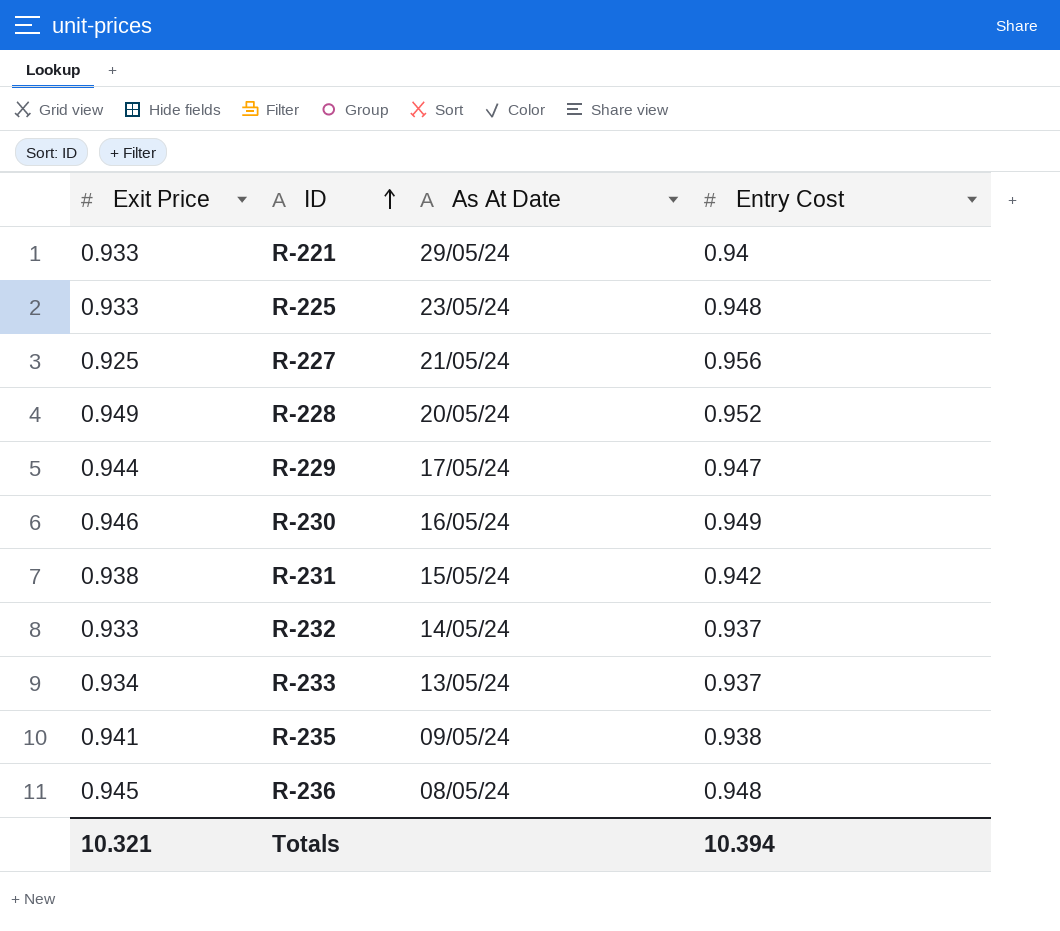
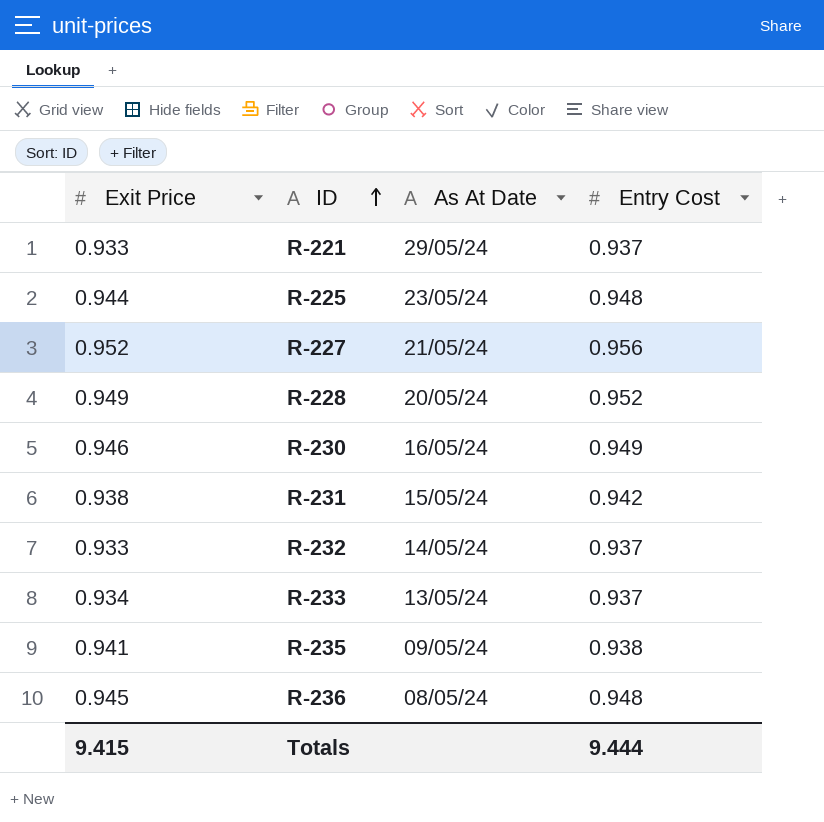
row R-229: 0.944 | 17/05/24 | 0.947 -> none
R-221 | Entry Cost: 0.94 -> 0.937
R-225 | Exit Price: 0.933 -> 0.944
R-227 | Exit Price: 0.925 -> 0.952
Totals | Exit Price: 10.321 -> 9.415
Totals | Entry Cost: 10.394 -> 9.444

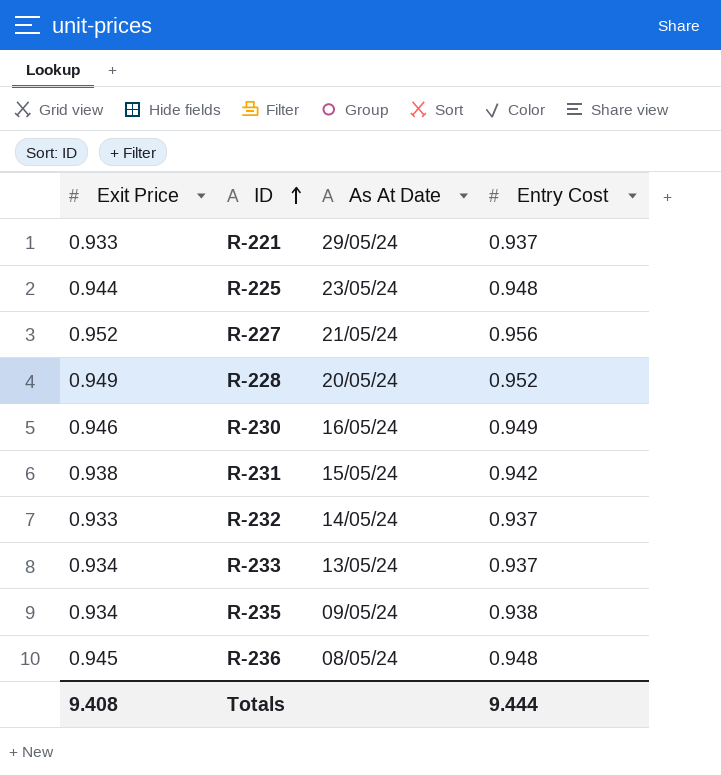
R-235 | Exit Price: 0.941 -> 0.934
Totals | Exit Price: 9.415 -> 9.408

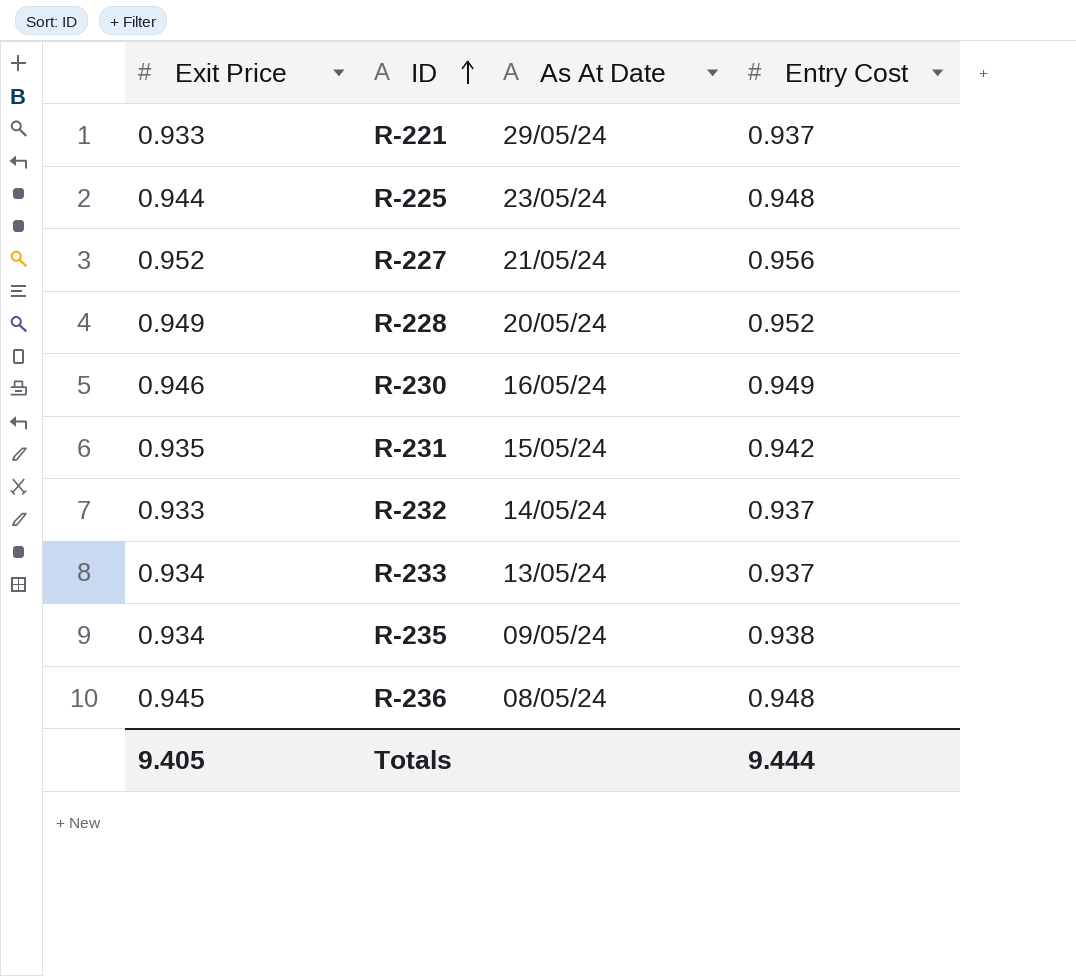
R-231 | Exit Price: 0.938 -> 0.935
Totals | Exit Price: 9.408 -> 9.405

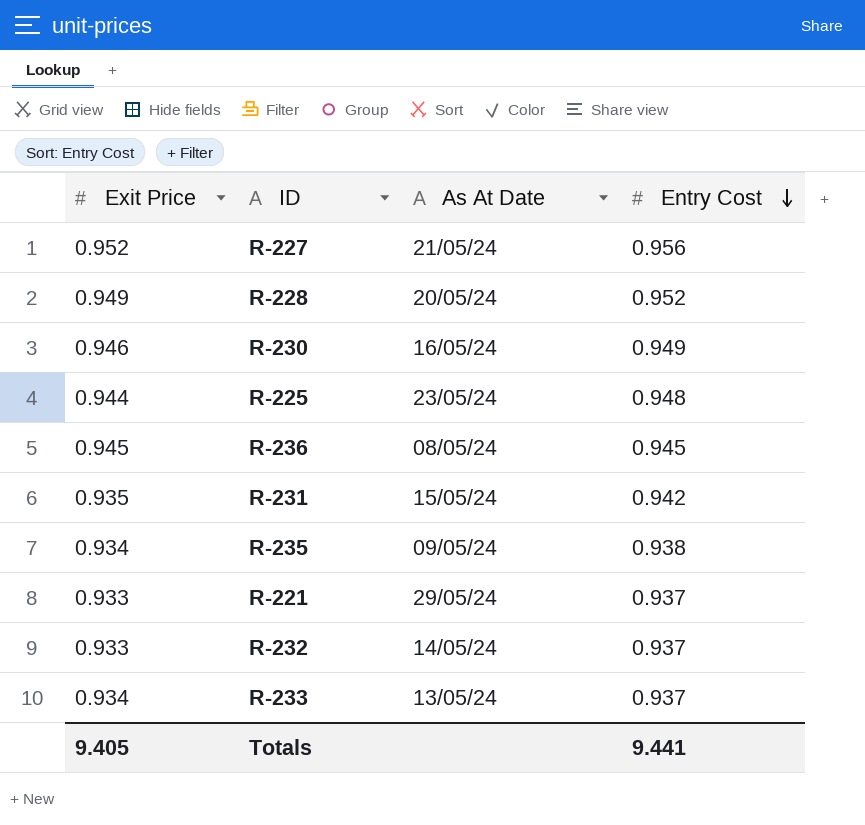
row order: ID ascending -> Entry Cost descending
R-236 | Entry Cost: 0.948 -> 0.945
Totals | Entry Cost: 9.444 -> 9.441

